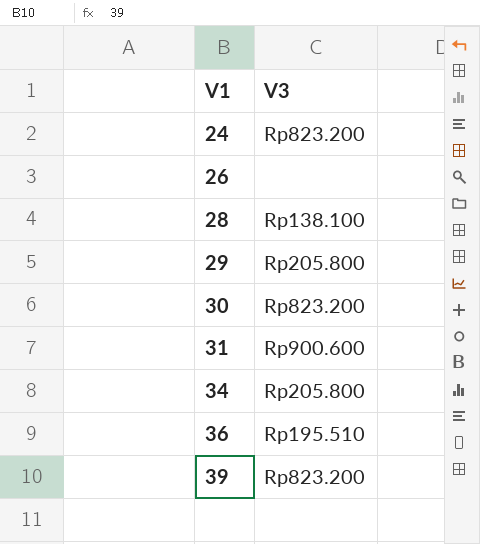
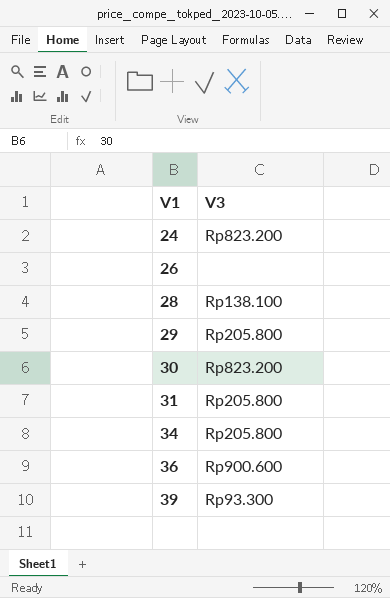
31 | V3: Rp900.600 -> Rp205.800
36 | V3: Rp195.510 -> Rp900.600
39 | V3: Rp823.200 -> Rp93.300

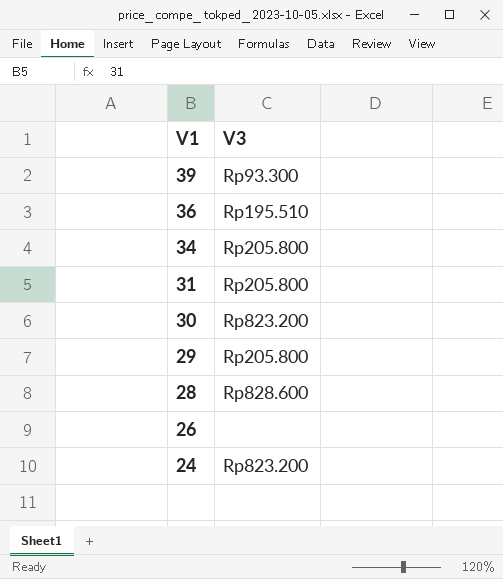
row order: V1 ascending -> V1 descending
36 | V3: Rp900.600 -> Rp195.510
28 | V3: Rp138.100 -> Rp828.600

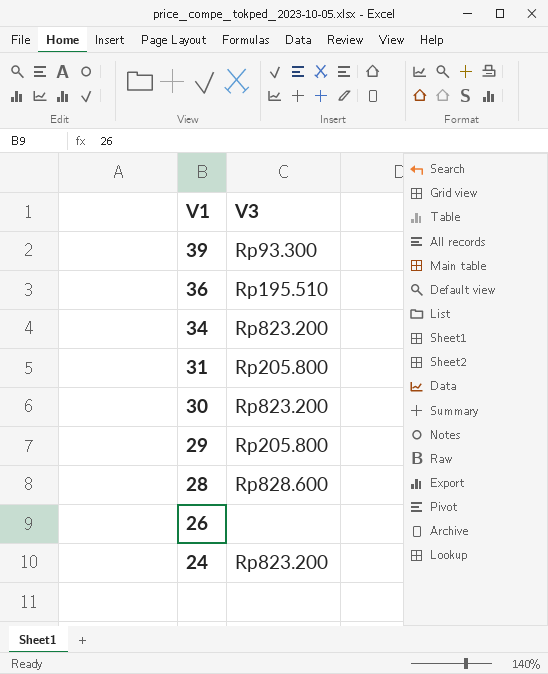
34 | V3: Rp205.800 -> Rp823.200

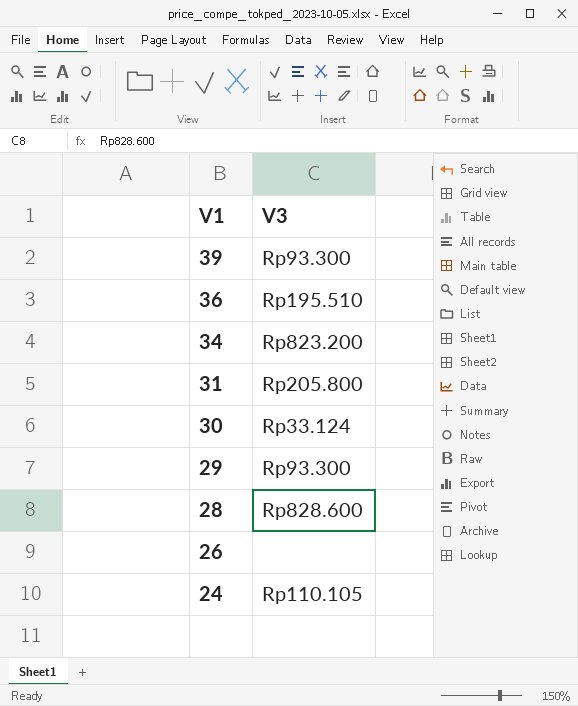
30 | V3: Rp823.200 -> Rp33.124
29 | V3: Rp205.800 -> Rp93.300
24 | V3: Rp823.200 -> Rp110.105

